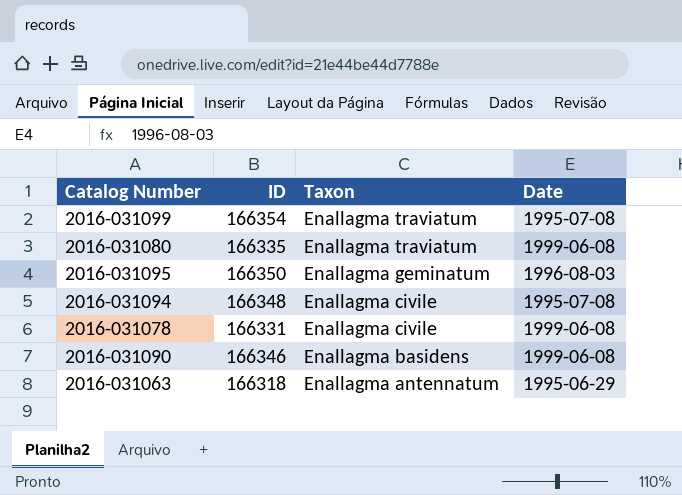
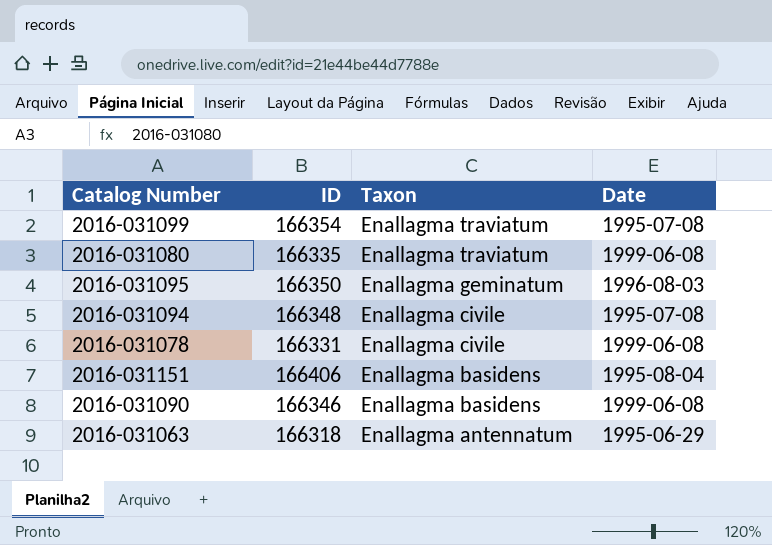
row 2016-031151: none -> 166406 | Enallagma basidens | 1995-08-04

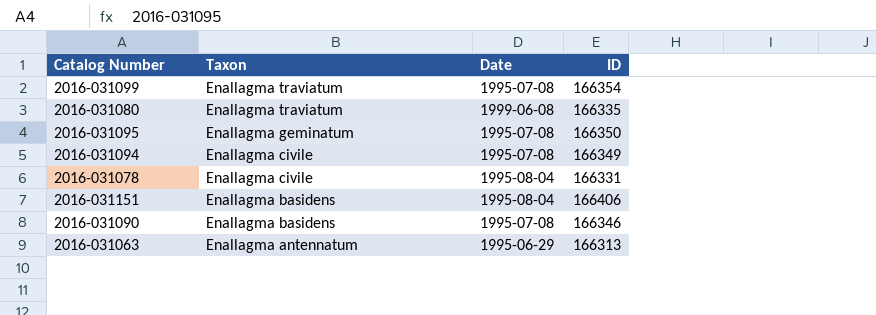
column ID | position: 2 -> 4
2016-031095 | Date: 1996-08-03 -> 1995-07-08
2016-031094 | ID: 166348 -> 166349
2016-031078 | Date: 1999-06-08 -> 1995-08-04
2016-031090 | Date: 1999-06-08 -> 1995-07-08
2016-031063 | ID: 166318 -> 166313

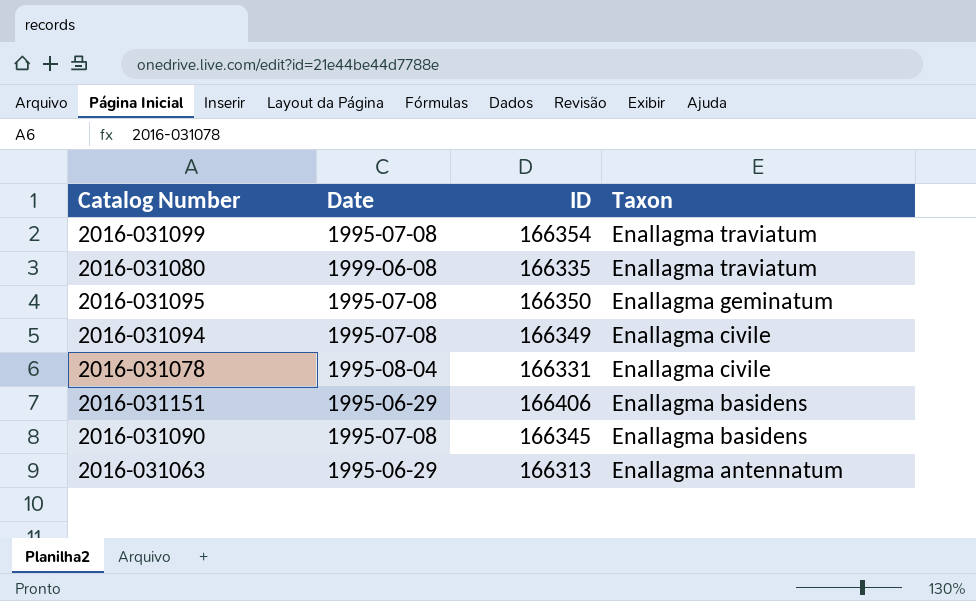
column Taxon | position: 2 -> 4
2016-031151 | Date: 1995-08-04 -> 1995-06-29
2016-031090 | ID: 166346 -> 166345

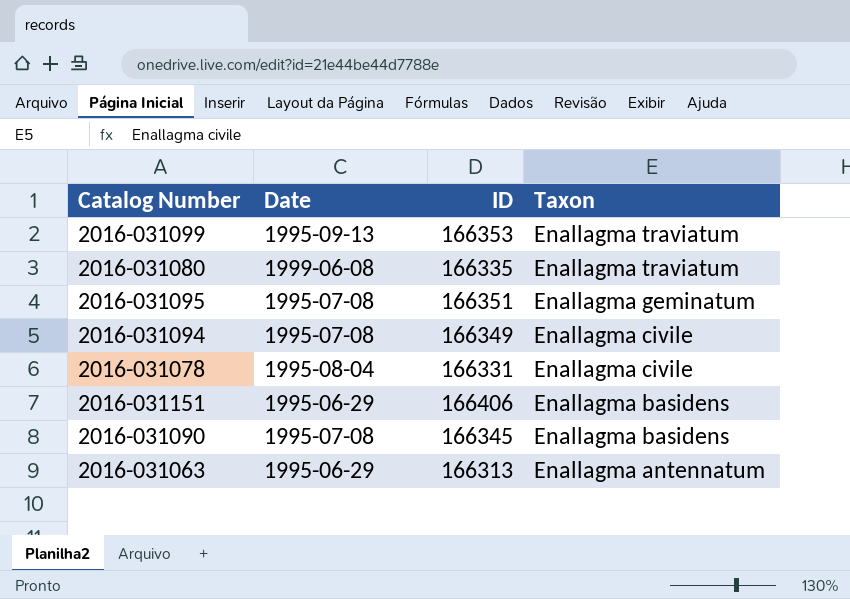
2016-031099 | Date: 1995-07-08 -> 1995-09-13
2016-031099 | ID: 166354 -> 166353
2016-031095 | ID: 166350 -> 166351

